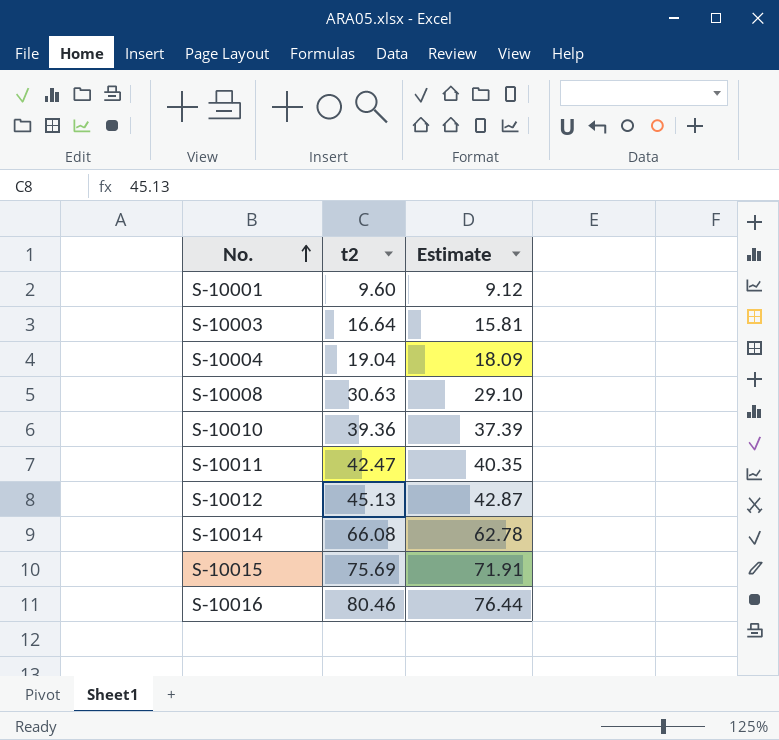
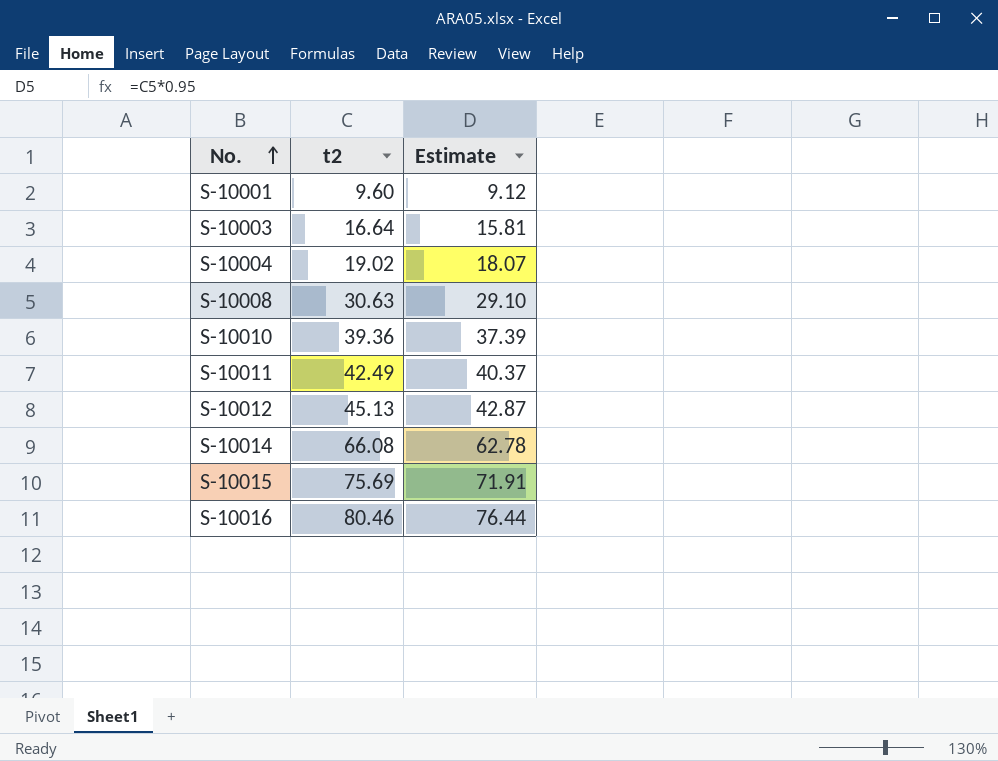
S-10004 | t2: 19.04 -> 19.02
S-10004 | Estimate: 18.09 -> 18.07
S-10011 | t2: 42.47 -> 42.49
S-10011 | Estimate: 40.35 -> 40.37

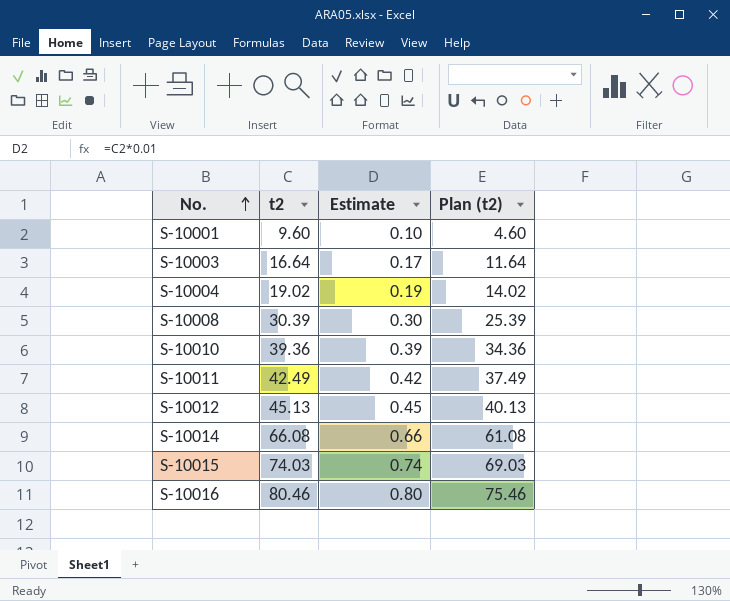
column Estimate | formula: [t2] * 0.95 -> [t2] * 0.01
column Plan (t2) | formula: none -> [t2] - 5
S-10008 | t2: 30.63 -> 30.39
S-10015 | t2: 75.69 -> 74.03

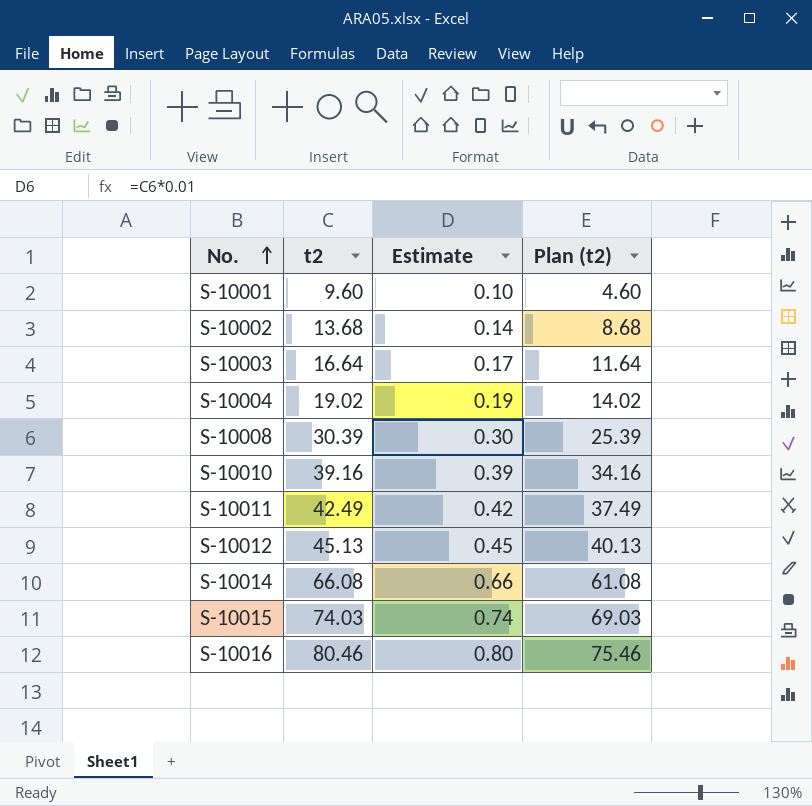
row S-10002: none -> 13.68 | 0.14 | 8.68
S-10010 | t2: 39.36 -> 39.16
S-10010 | Plan (t2): 34.36 -> 34.16

